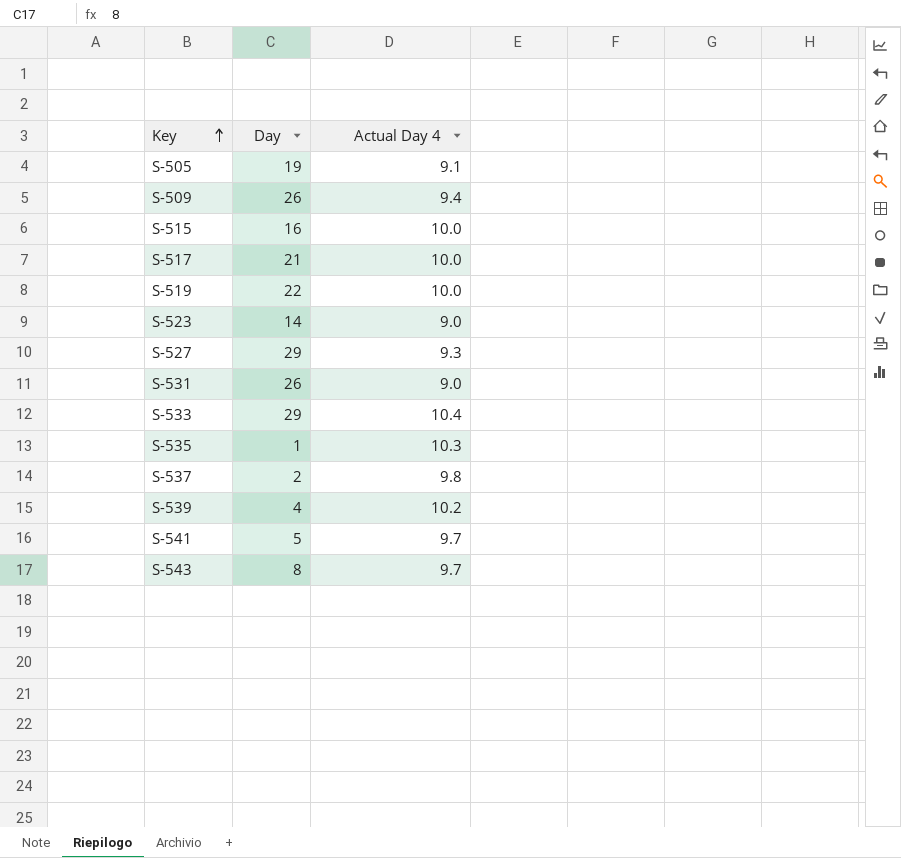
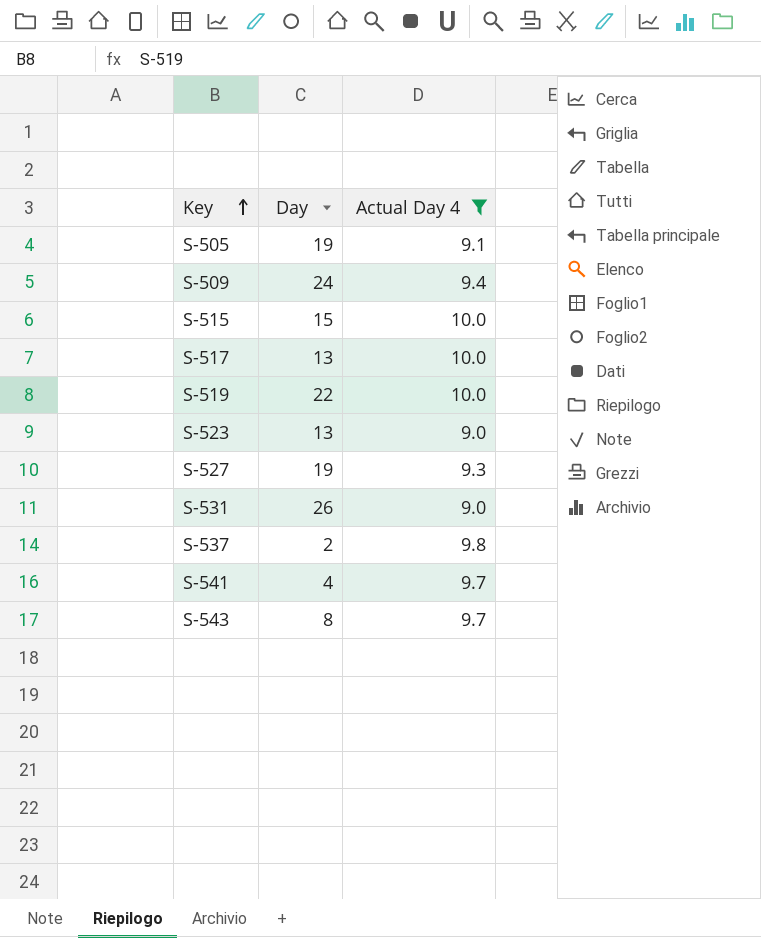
filter: none -> Actual Day 4 <= 10.0
S-509 | Day: 26 -> 24
S-515 | Day: 16 -> 15
S-517 | Day: 21 -> 13
S-523 | Day: 14 -> 13
S-527 | Day: 29 -> 19
S-541 | Day: 5 -> 4

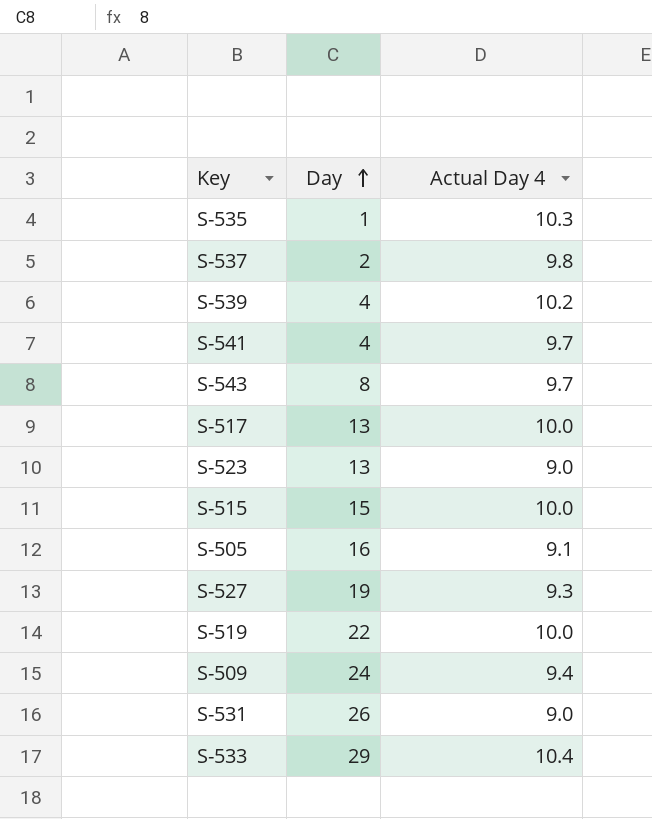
filter: Actual Day 4 <= 10.0 -> none
row order: Key ascending -> Day ascending
S-505 | Day: 19 -> 16

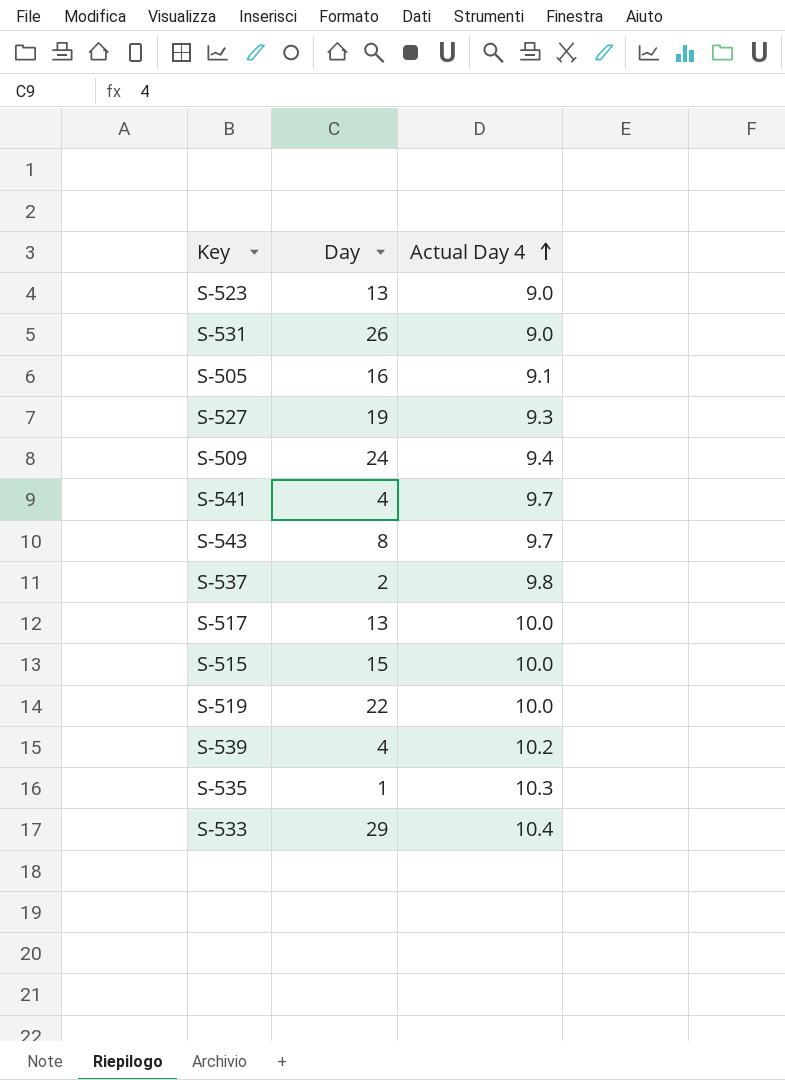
row order: Day ascending -> Actual Day 4 ascending

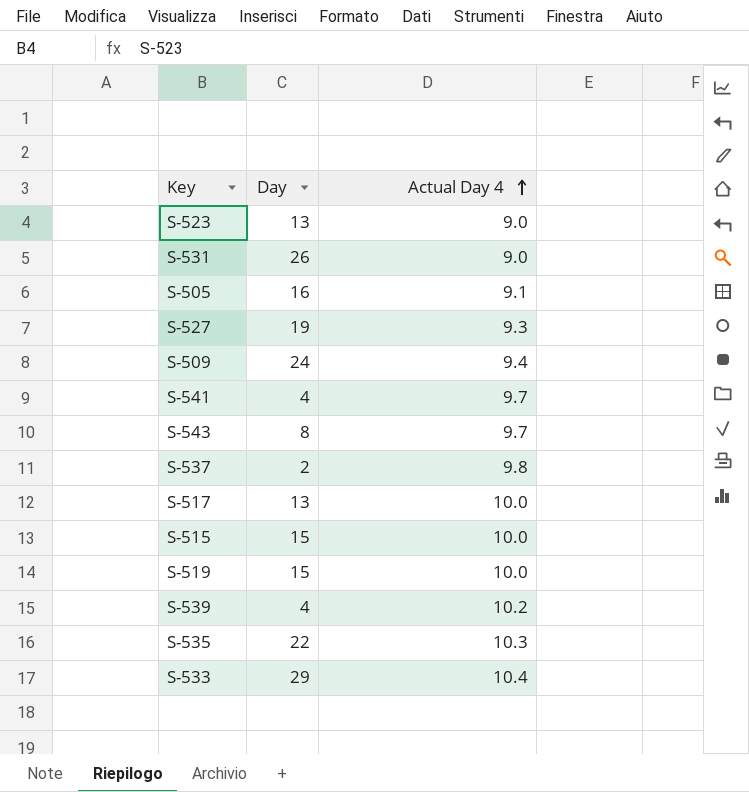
S-519 | Day: 22 -> 15
S-535 | Day: 1 -> 22

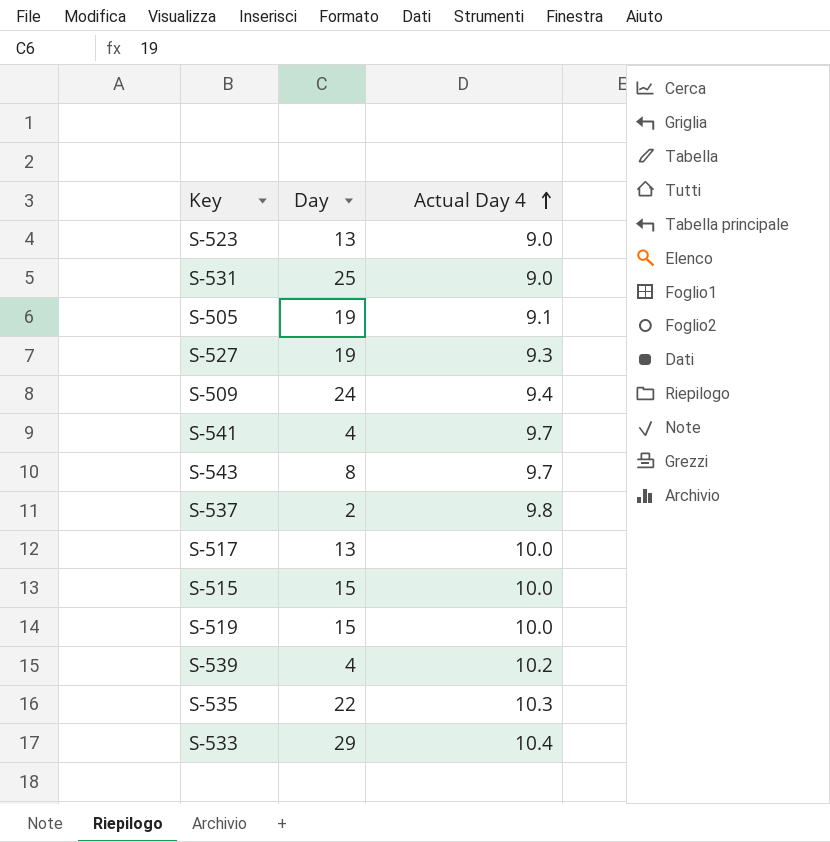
S-531 | Day: 26 -> 25
S-505 | Day: 16 -> 19

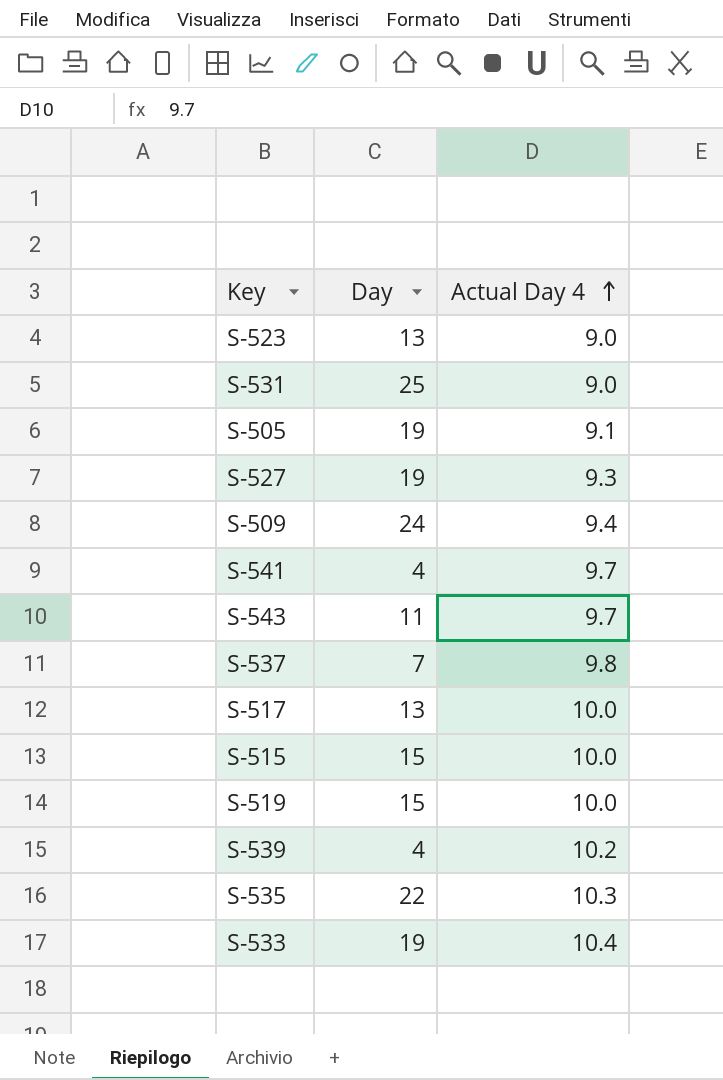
S-543 | Day: 8 -> 11
S-537 | Day: 2 -> 7
S-533 | Day: 29 -> 19

